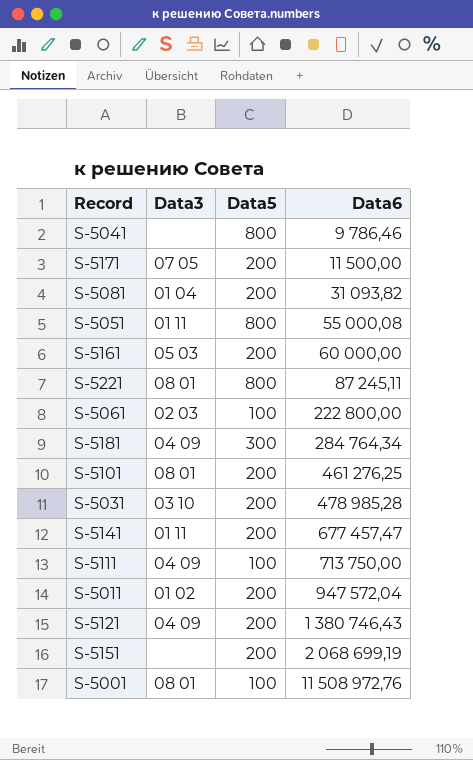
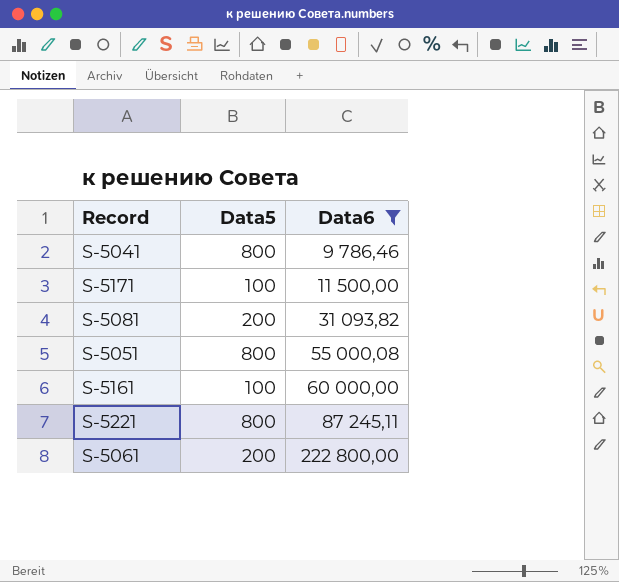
filter: none -> Data6 <= 222 800,00
column Data3 | position: 2 -> none
S-5171 | Data5: 200 -> 100
S-5161 | Data5: 200 -> 100
S-5061 | Data5: 100 -> 200

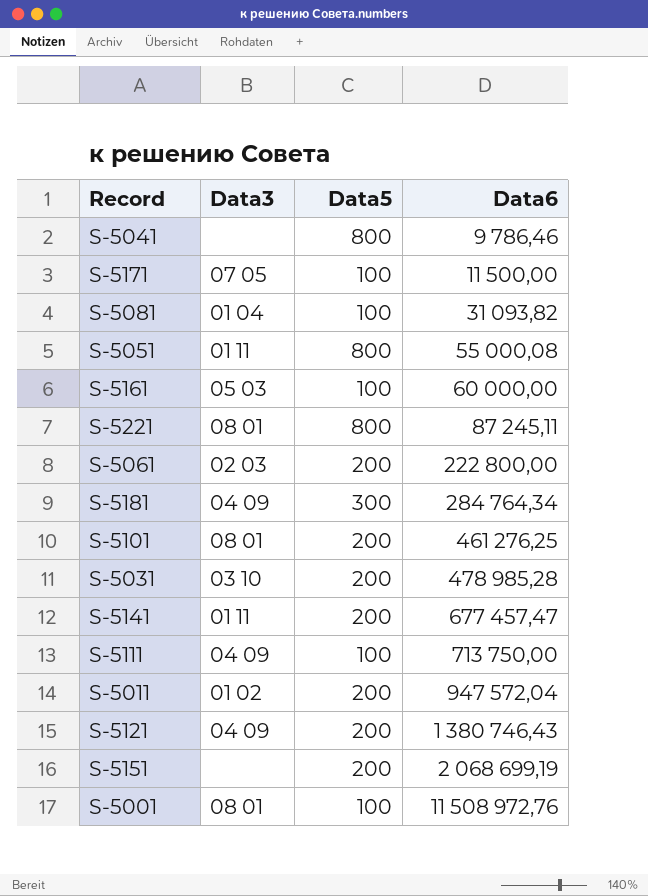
filter: Data6 <= 222 800,00 -> none
column Data3 | position: none -> 2
S-5081 | Data5: 200 -> 100

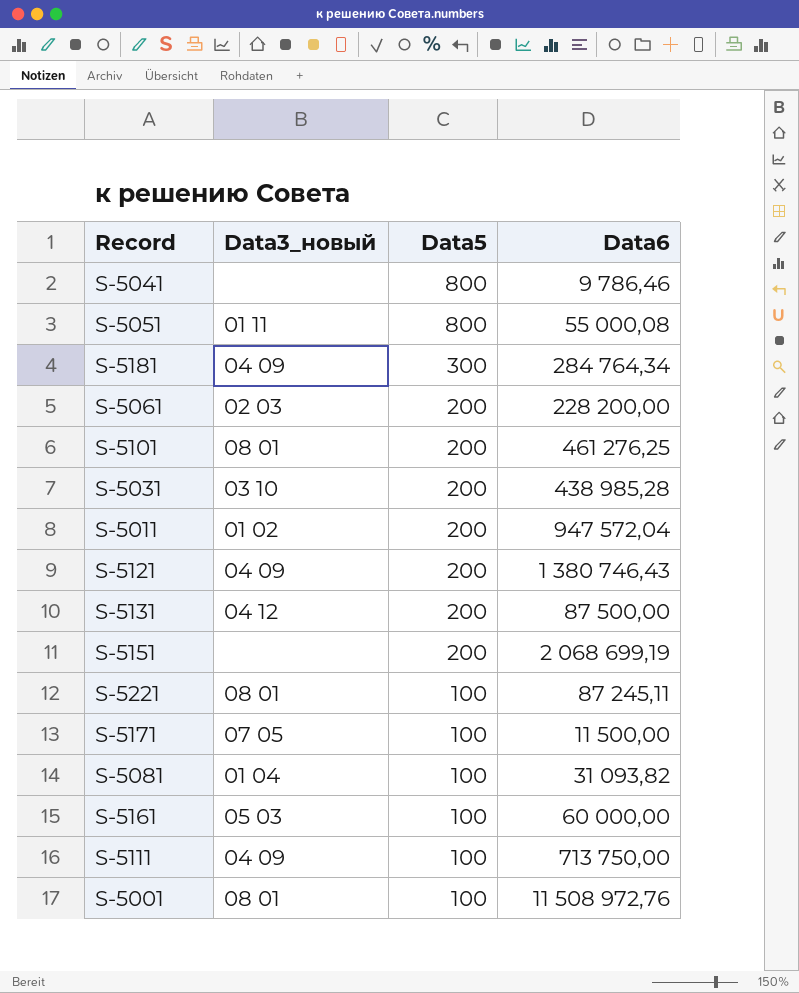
row order: Data6 ascending -> Data5 descending
column name: Data3 -> Data3_новый
row S-5141: 01 11 | 200 | 677 457,47 -> none
S-5061 | Data6: 222 800,00 -> 228 200,00
S-5031 | Data6: 478 985,28 -> 438 985,28
row S-5131: none -> 04 12 | 200 | 87 500,00
S-5221 | Data5: 800 -> 100

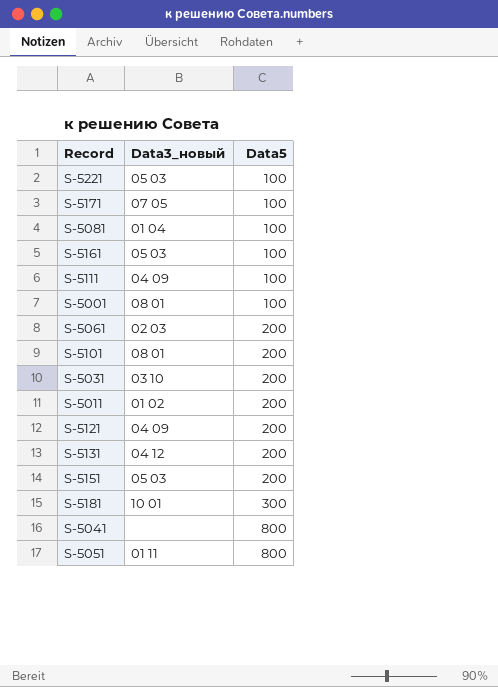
row order: Data5 descending -> Data5 ascending
column Data6 | position: 4 -> none
S-5221 | Data3_новый: 08 01 -> 05 03
S-5151 | Data3_новый: none -> 05 03
S-5181 | Data3_новый: 04 09 -> 10 01

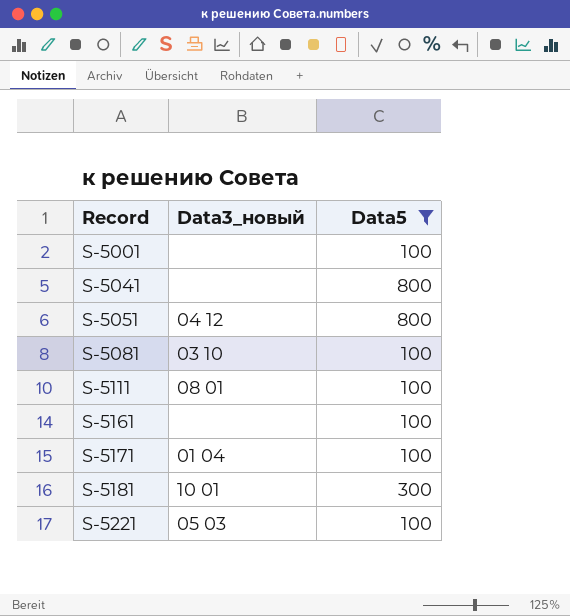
filter: none -> Data5 != 200
row order: Data5 ascending -> Record ascending
S-5001 | Data3_новый: 08 01 -> none
S-5051 | Data3_новый: 01 11 -> 04 12
S-5081 | Data3_новый: 01 04 -> 03 10
S-5111 | Data3_новый: 04 09 -> 08 01
S-5161 | Data3_новый: 05 03 -> none
S-5171 | Data3_новый: 07 05 -> 01 04

